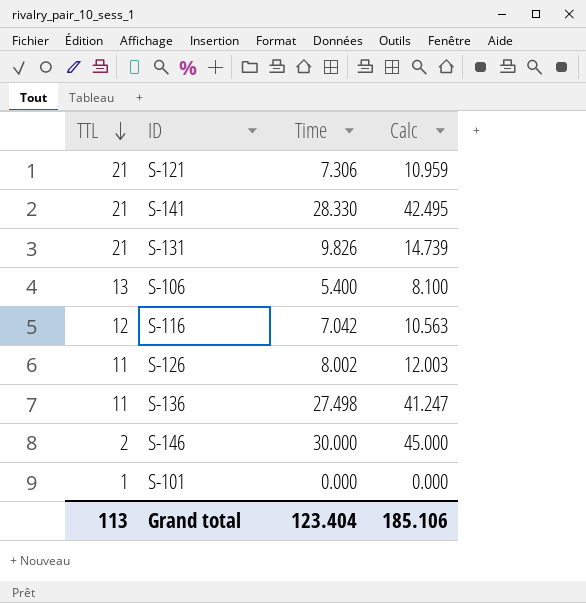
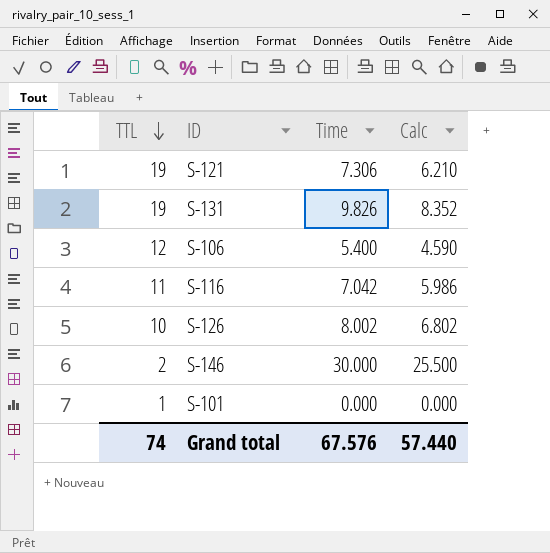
column Calc | formula: [Time] * 1.5 -> [Time] * 0.85
row S-141: 21 | 28.330 | 42.495 -> none
row S-136: 11 | 27.498 | 41.247 -> none
S-121 | TTL: 21 -> 19
S-131 | TTL: 21 -> 19
S-106 | TTL: 13 -> 12
S-116 | TTL: 12 -> 11
S-126 | TTL: 11 -> 10
Grand total | TTL: 113 -> 74
Grand total | Time: 123.404 -> 67.576
Grand total | Calc: 185.106 -> 57.440

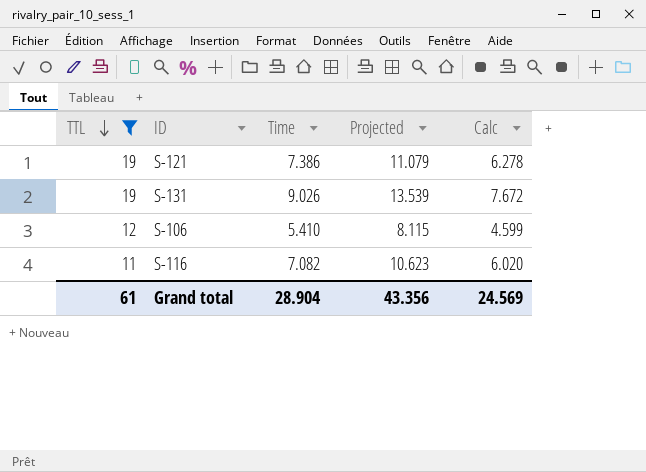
filter: none -> TTL >= 11
column Projected | formula: none -> [Time] * 1.5
S-121 | Time: 7.306 -> 7.386
S-121 | Calc: 6.210 -> 6.278
S-131 | Time: 9.826 -> 9.026
S-131 | Calc: 8.352 -> 7.672
S-106 | Time: 5.400 -> 5.410
S-106 | Calc: 4.590 -> 4.599
S-116 | Time: 7.042 -> 7.082
S-116 | Calc: 5.986 -> 6.020
Grand total | TTL: 74 -> 61
Grand total | Time: 67.576 -> 28.904
Grand total | Calc: 57.440 -> 24.569

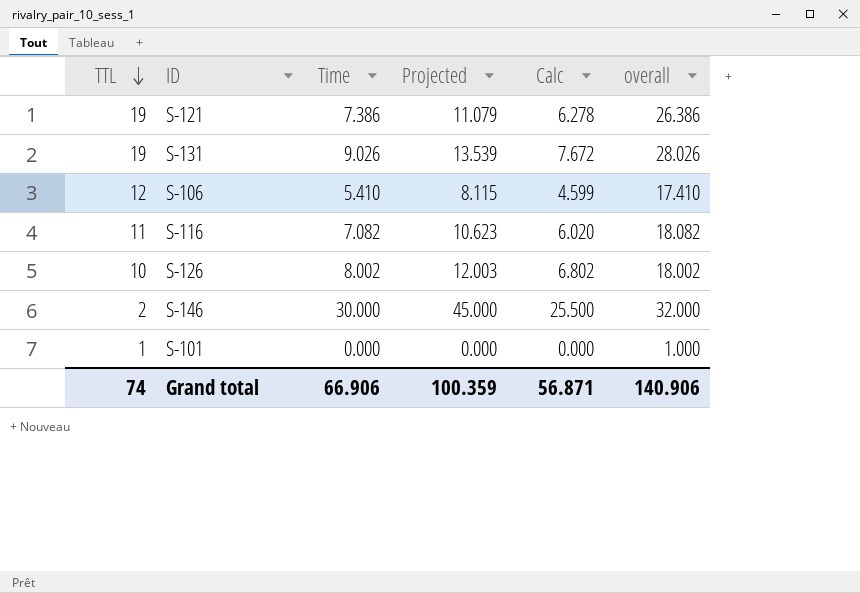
filter: TTL >= 11 -> none
column overall | formula: none -> [TTL] + [Time]
Grand total | TTL: 61 -> 74
Grand total | Time: 28.904 -> 66.906
Grand total | Projected: 43.356 -> 100.359
Grand total | Calc: 24.569 -> 56.871

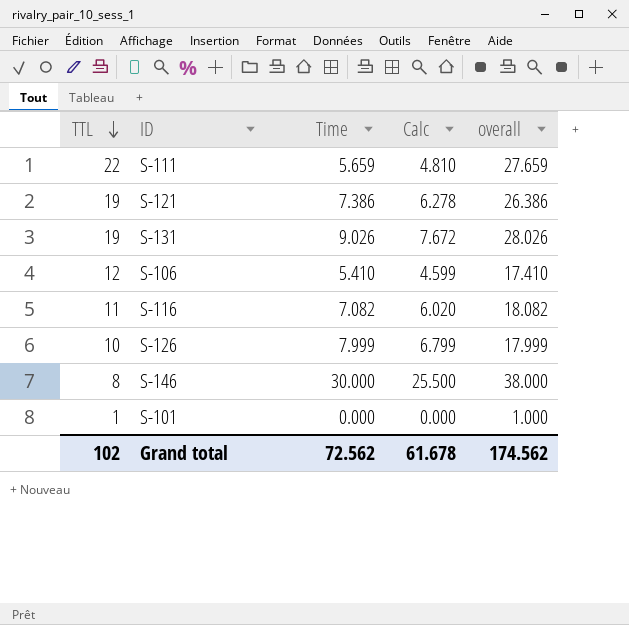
column Projected | formula: [Time] * 1.5 -> none
row S-111: none -> 22 | 5.659 | 4.810 | 27.659
S-126 | Time: 8.002 -> 7.999
S-126 | Calc: 6.802 -> 6.799
S-126 | overall: 18.002 -> 17.999
S-146 | TTL: 2 -> 8
S-146 | overall: 32.000 -> 38.000
Grand total | TTL: 74 -> 102
Grand total | Time: 66.906 -> 72.562
Grand total | Calc: 56.871 -> 61.678
Grand total | overall: 140.906 -> 174.562

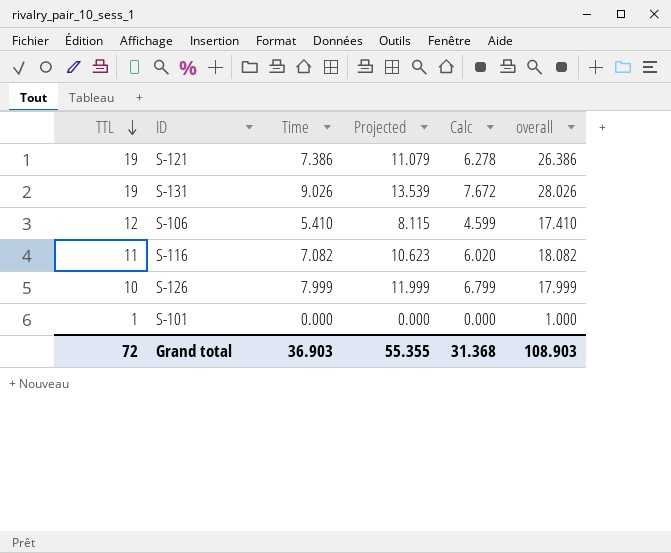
column Projected | formula: none -> [Time] * 1.5
row S-111: 22 | 5.659 | 4.810 | 27.659 -> none
row S-146: 8 | 30.000 | 25.500 | 38.000 -> none
Grand total | TTL: 102 -> 72
Grand total | Time: 72.562 -> 36.903
Grand total | Calc: 61.678 -> 31.368
Grand total | overall: 174.562 -> 108.903

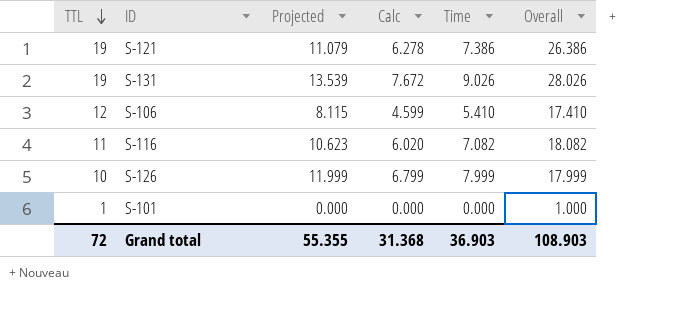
column Time | position: 3 -> 5
column name: overall -> Overall

